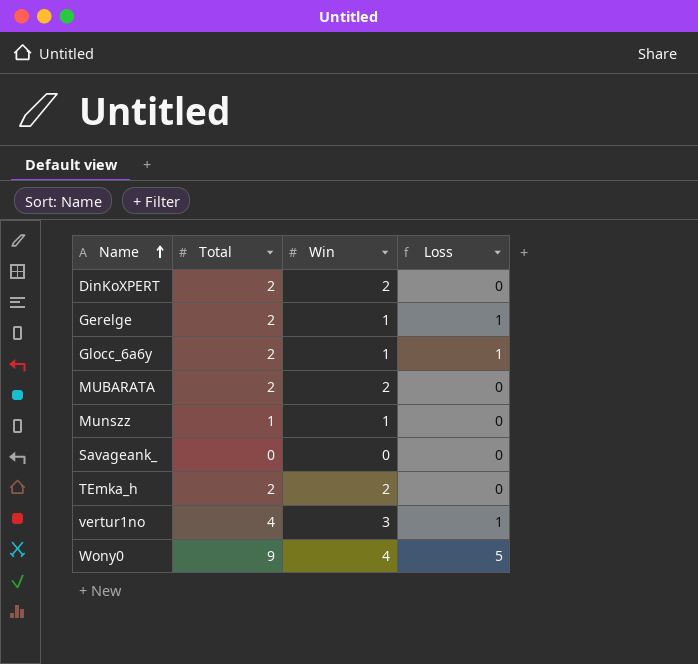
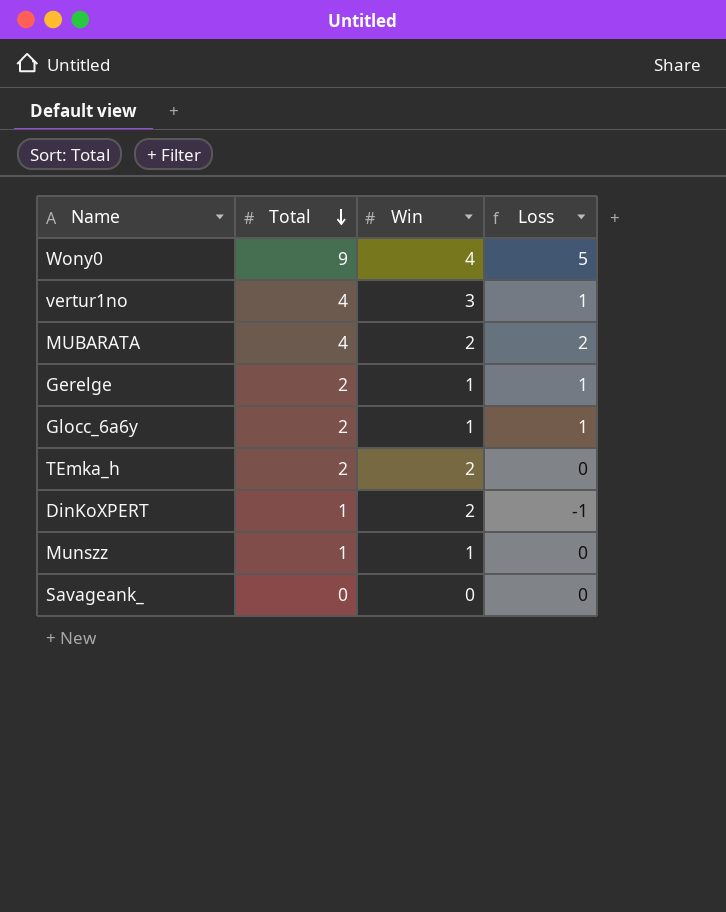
row order: Name ascending -> Total descending
MUBARATA | Total: 2 -> 4
MUBARATA | Loss: 0 -> 2
DinKoXPERT | Total: 2 -> 1
DinKoXPERT | Loss: 0 -> -1

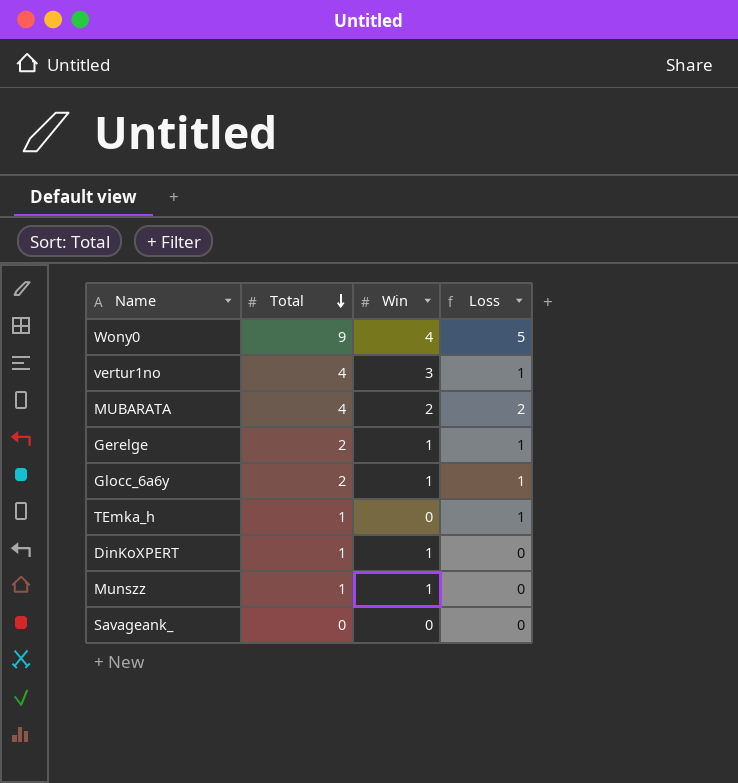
TEmka_h | Total: 2 -> 1
TEmka_h | Win: 2 -> 0
TEmka_h | Loss: 0 -> 1
DinKoXPERT | Win: 2 -> 1
DinKoXPERT | Loss: -1 -> 0

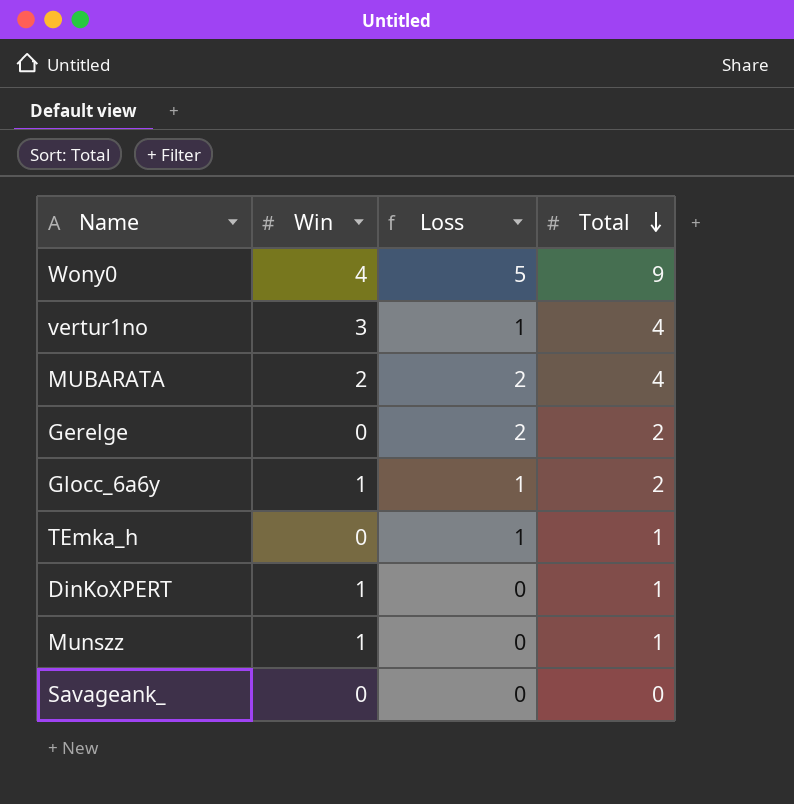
column Total | position: 2 -> 4
Gerelge | Win: 1 -> 0
Gerelge | Loss: 1 -> 2

